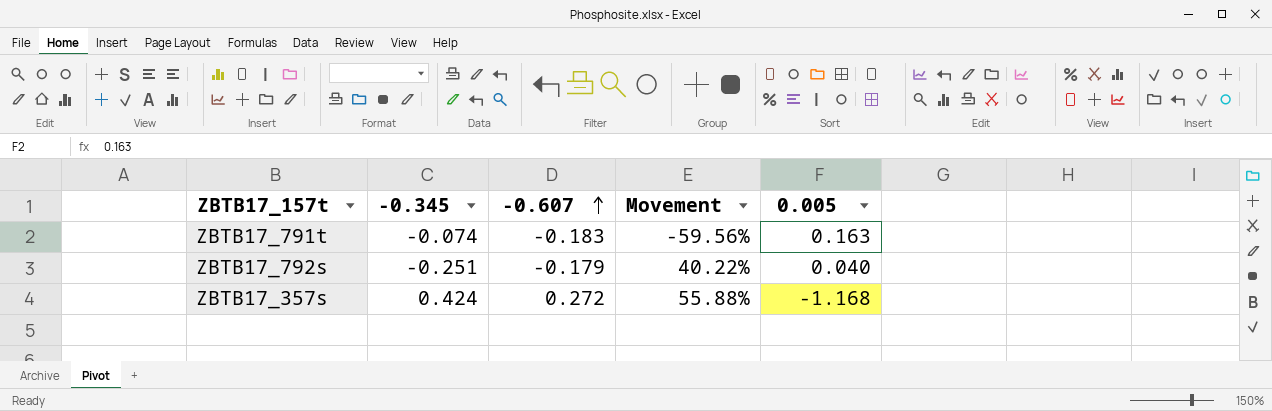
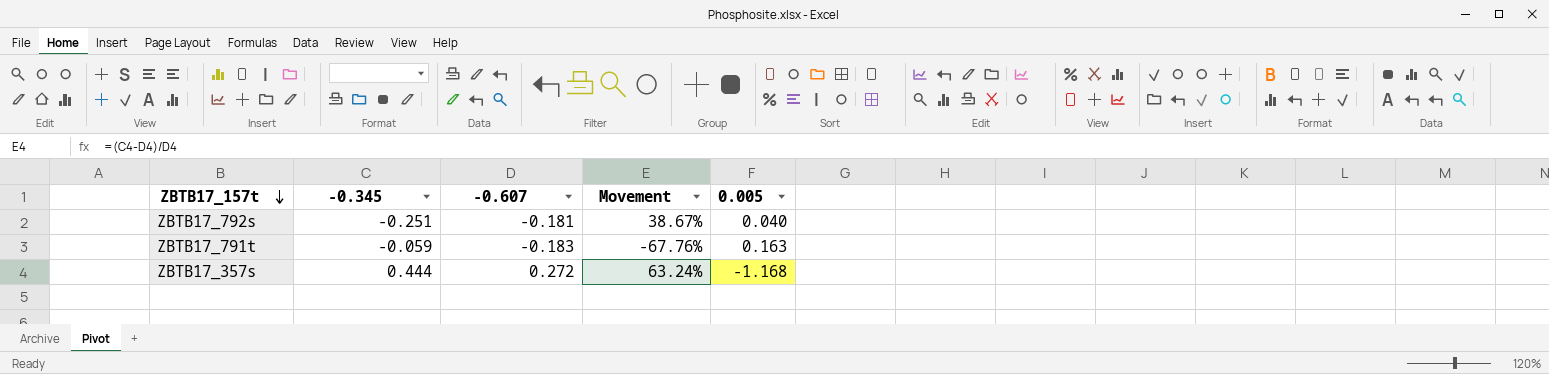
row order: -0.607 ascending -> ZBTB17_157t descending
ZBTB17_792s | -0.607: -0.179 -> -0.181
ZBTB17_792s | Movement: 40.22% -> 38.67%
ZBTB17_791t | -0.345: -0.074 -> -0.059
ZBTB17_791t | Movement: -59.56% -> -67.76%
ZBTB17_357s | -0.345: 0.424 -> 0.444
ZBTB17_357s | Movement: 55.88% -> 63.24%

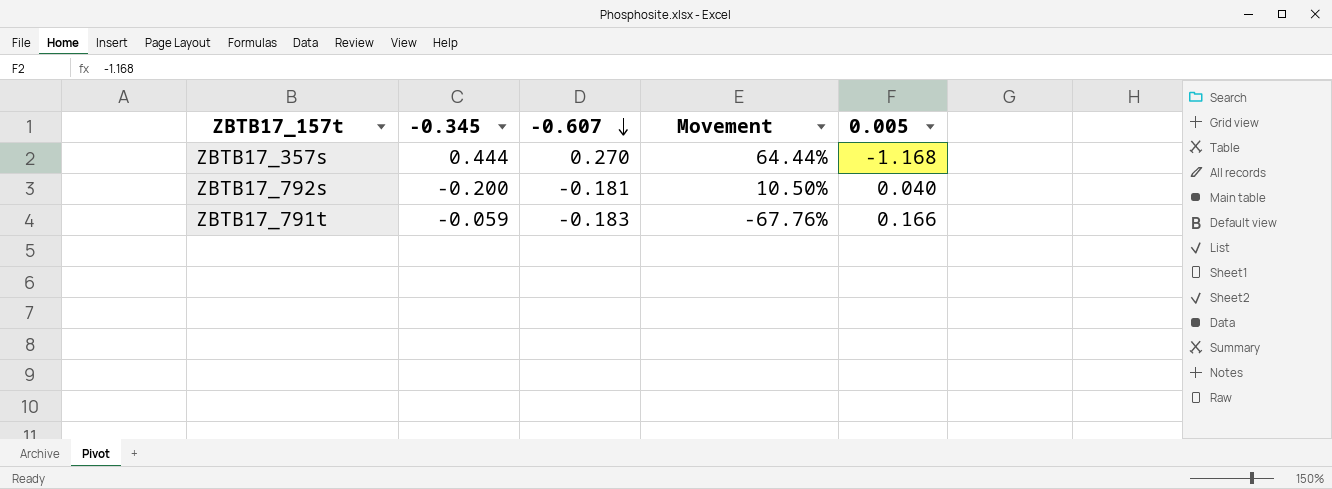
row order: ZBTB17_157t descending -> -0.607 descending
ZBTB17_357s | -0.607: 0.272 -> 0.270
ZBTB17_357s | Movement: 63.24% -> 64.44%
ZBTB17_792s | -0.345: -0.251 -> -0.200
ZBTB17_792s | Movement: 38.67% -> 10.50%
ZBTB17_791t | 0.005: 0.163 -> 0.166

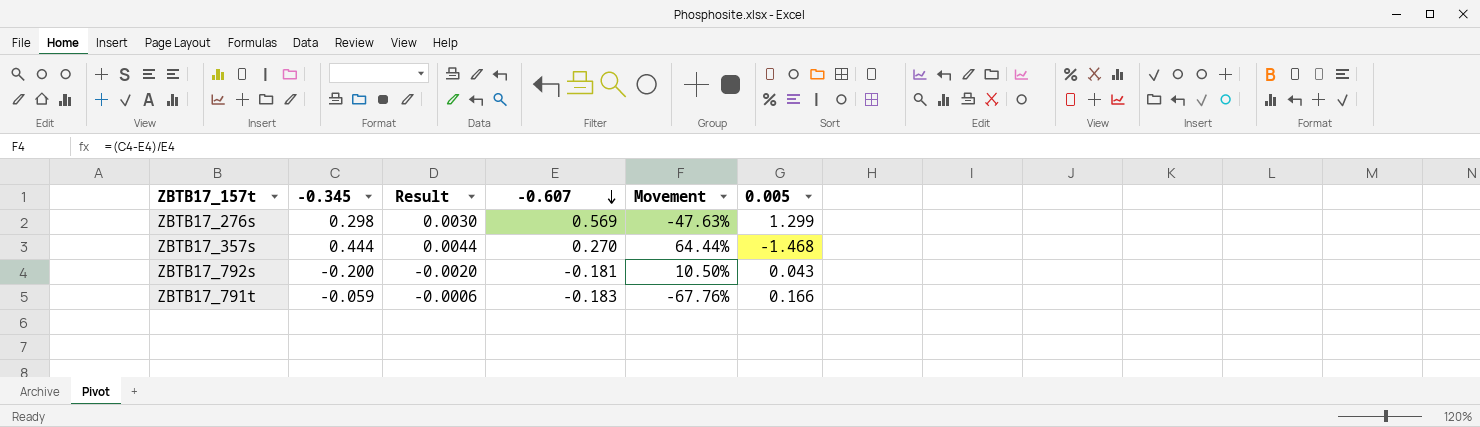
column Result | formula: none -> [-0.345] * 0.01
row ZBTB17_276s: none -> 0.298 | 0.0030 | 0.569 | -47.63% | 1.299
ZBTB17_357s | 0.005: -1.168 -> -1.468
ZBTB17_792s | 0.005: 0.040 -> 0.043

